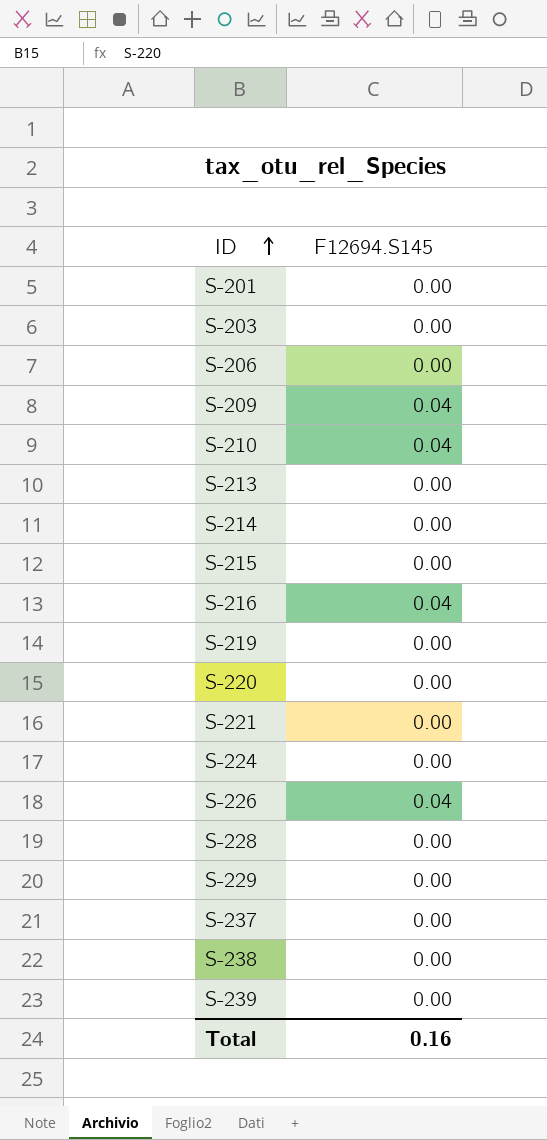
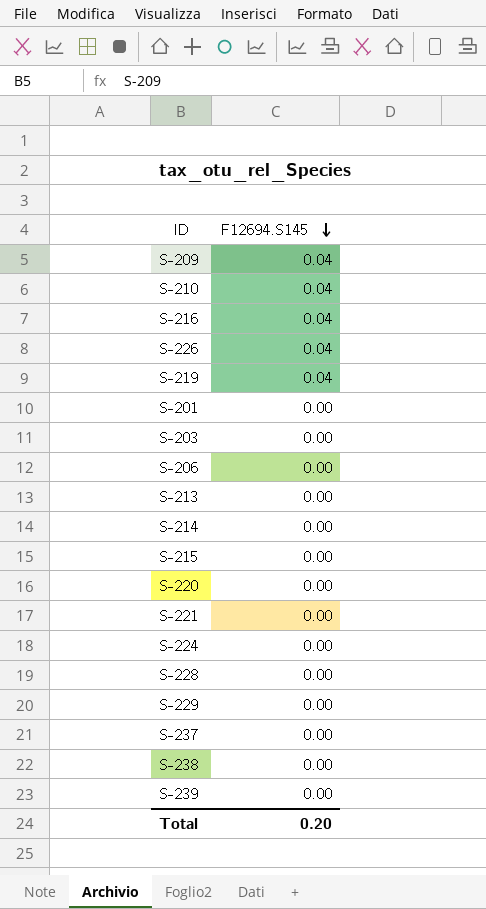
row order: ID ascending -> F12694.S145 descending
S-219 | F12694.S145: 0.00 -> 0.04
Total | F12694.S145: 0.16 -> 0.20

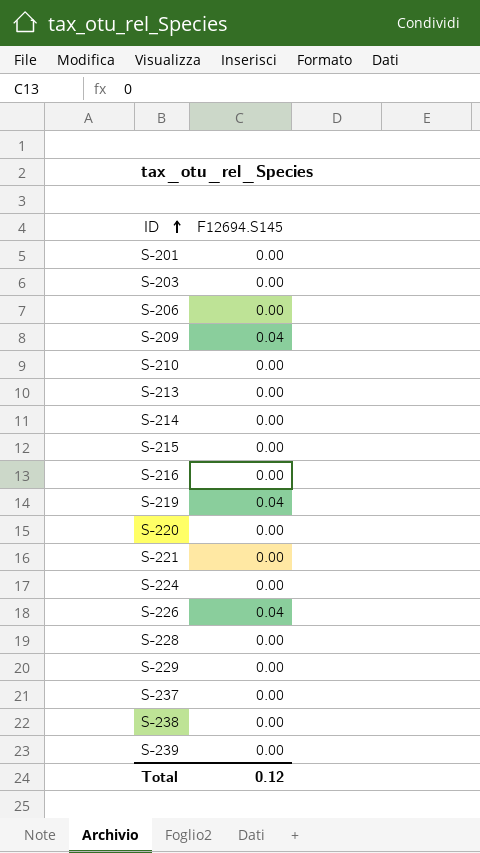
row order: F12694.S145 descending -> ID ascending
S-210 | F12694.S145: 0.04 -> 0.00
S-216 | F12694.S145: 0.04 -> 0.00
Total | F12694.S145: 0.20 -> 0.12

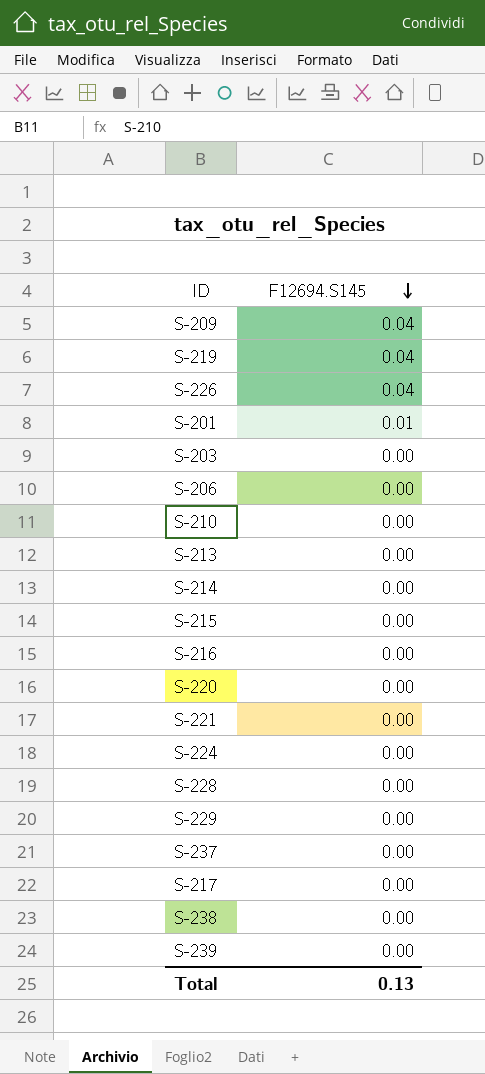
row order: ID ascending -> F12694.S145 descending
S-201 | F12694.S145: 0.00 -> 0.01
row S-217: none -> 0.00
Total | F12694.S145: 0.12 -> 0.13

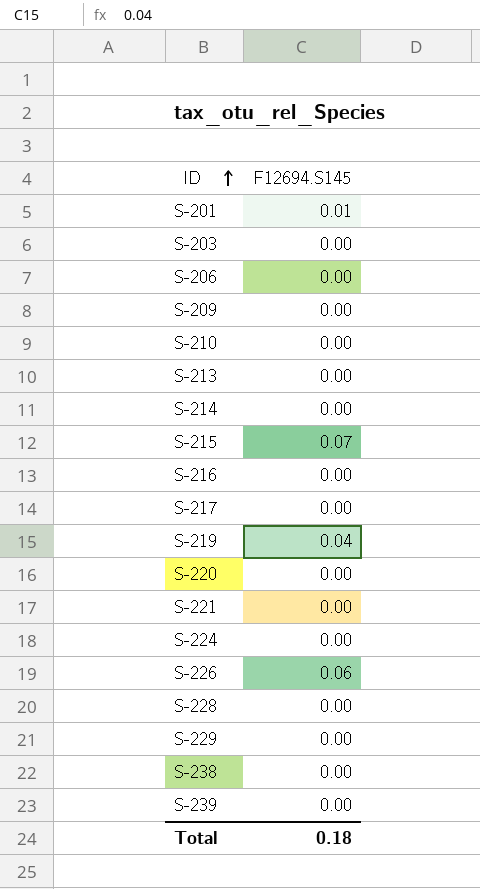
row order: F12694.S145 descending -> ID ascending
row S-237: 0.00 -> none
S-209 | F12694.S145: 0.04 -> 0.00
S-215 | F12694.S145: 0.00 -> 0.07
S-226 | F12694.S145: 0.04 -> 0.06
Total | F12694.S145: 0.13 -> 0.18

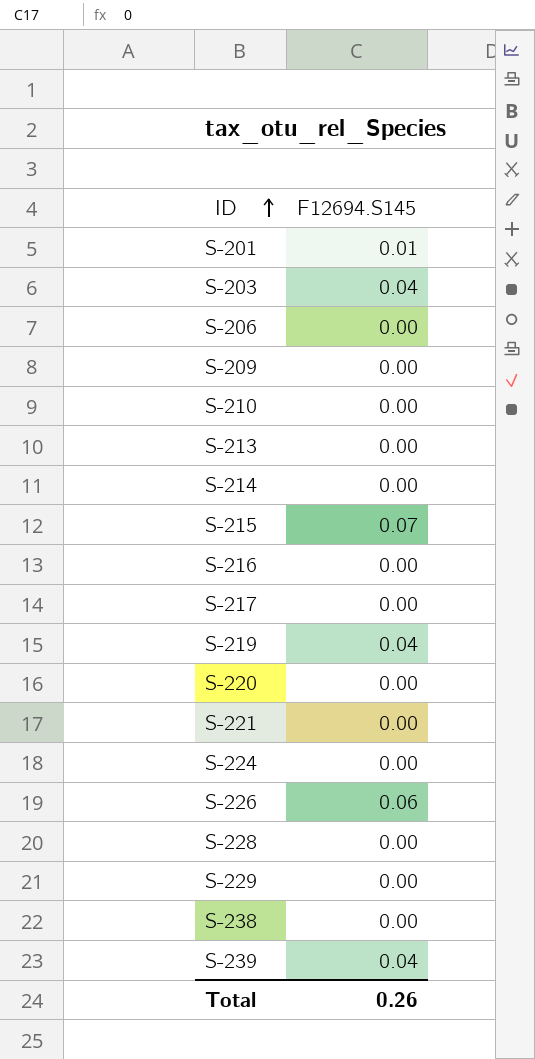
S-203 | F12694.S145: 0.00 -> 0.04
S-239 | F12694.S145: 0.00 -> 0.04
Total | F12694.S145: 0.18 -> 0.26

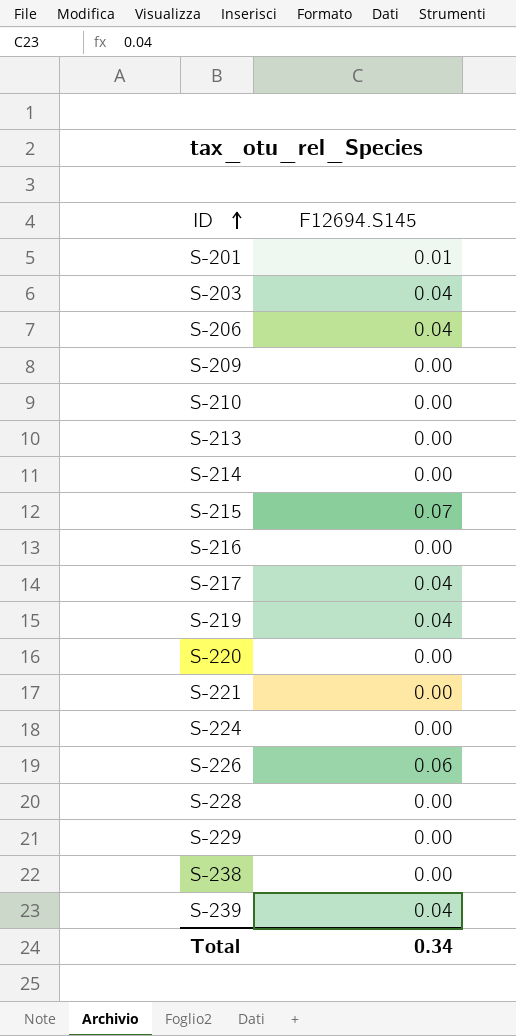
S-206 | F12694.S145: 0.00 -> 0.04
S-217 | F12694.S145: 0.00 -> 0.04
Total | F12694.S145: 0.26 -> 0.34

